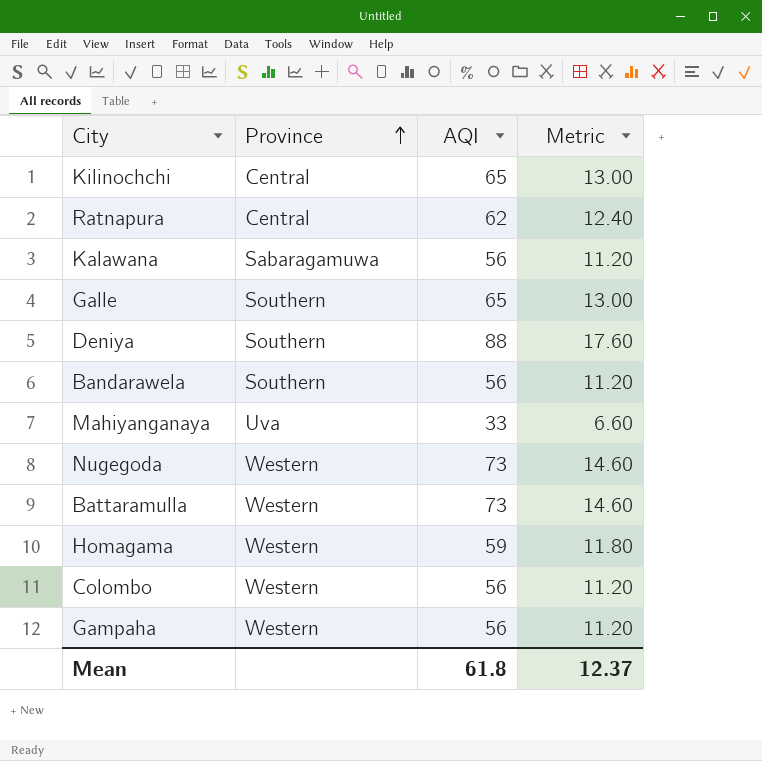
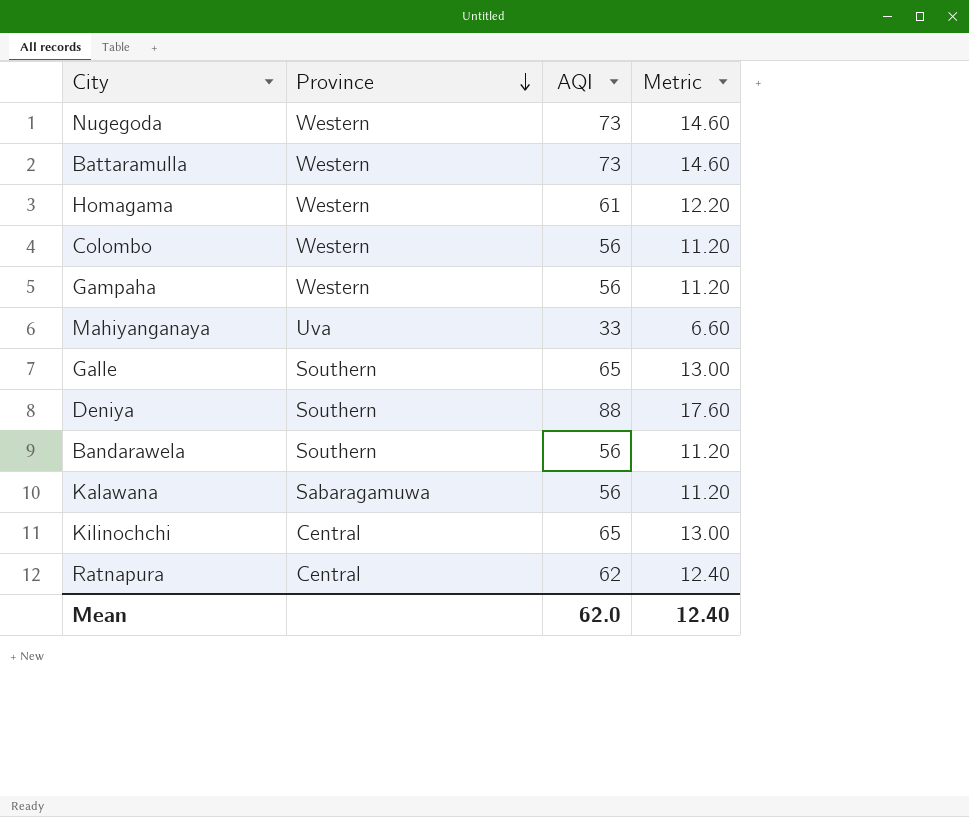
row order: Province ascending -> Province descending
Homagama | AQI: 59 -> 61
Homagama | Metric: 11.80 -> 12.20
Mean | AQI: 61.8 -> 62.0
Mean | Metric: 12.37 -> 12.40

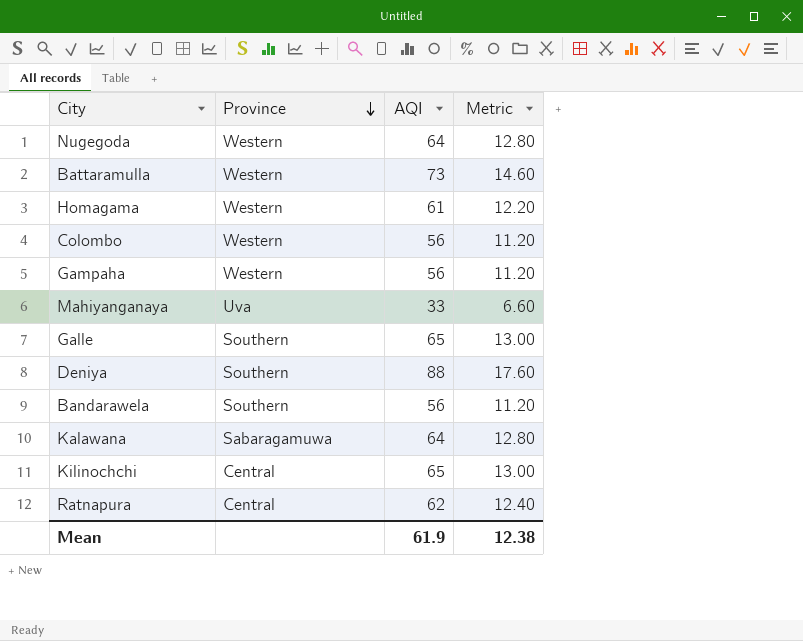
Nugegoda | AQI: 73 -> 64
Nugegoda | Metric: 14.60 -> 12.80
Kalawana | AQI: 56 -> 64
Kalawana | Metric: 11.20 -> 12.80
Mean | AQI: 62.0 -> 61.9
Mean | Metric: 12.40 -> 12.38

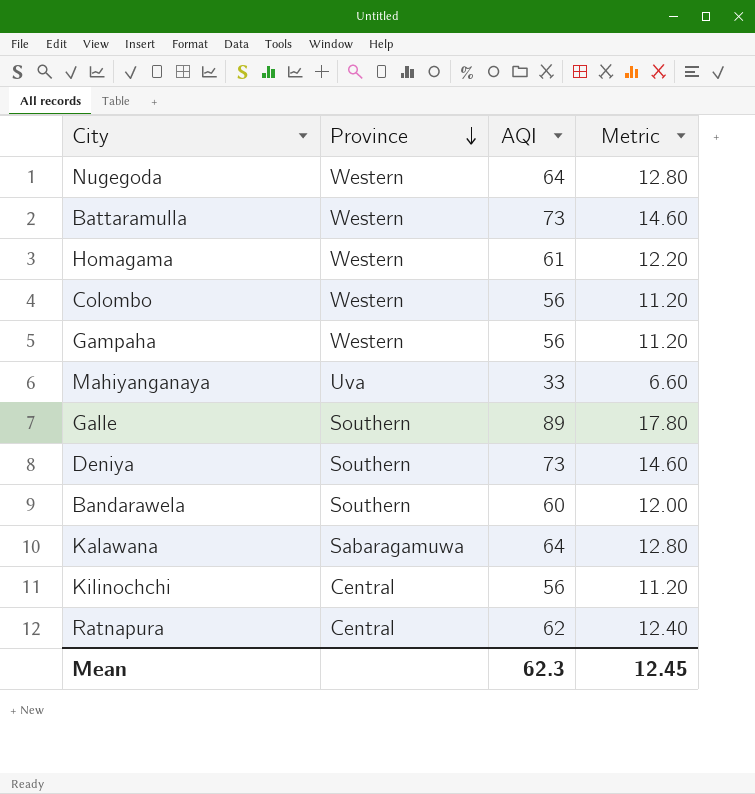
Galle | AQI: 65 -> 89
Galle | Metric: 13.00 -> 17.80
Deniya | AQI: 88 -> 73
Deniya | Metric: 17.60 -> 14.60
Bandarawela | AQI: 56 -> 60
Bandarawela | Metric: 11.20 -> 12.00
Kilinochchi | AQI: 65 -> 56
Kilinochchi | Metric: 13.00 -> 11.20
Mean | AQI: 61.9 -> 62.3
Mean | Metric: 12.38 -> 12.45

